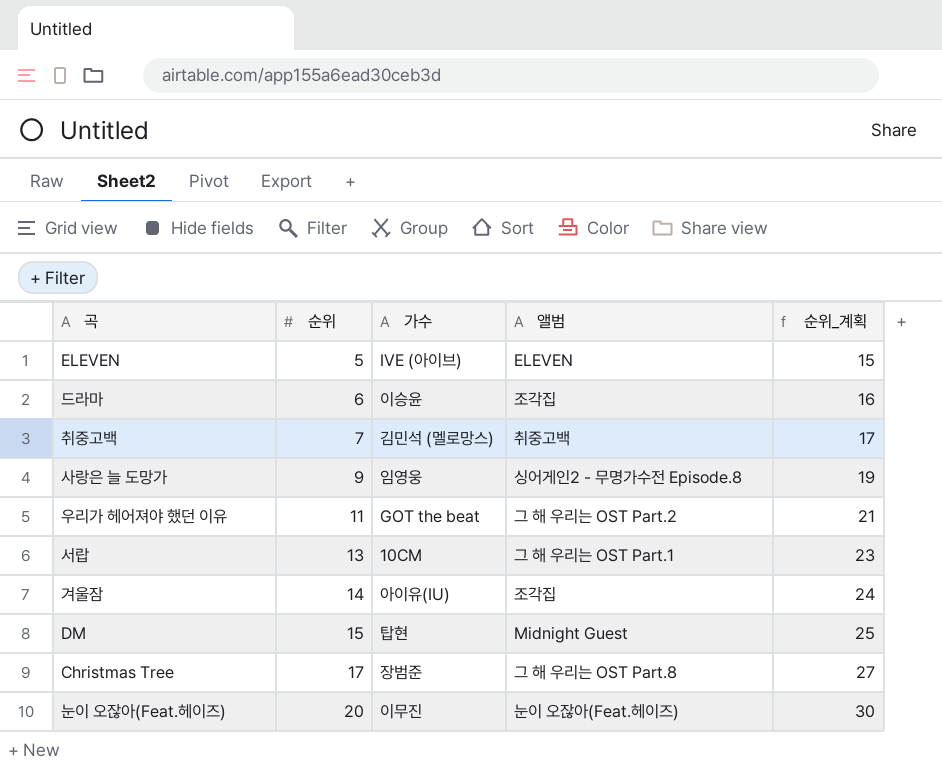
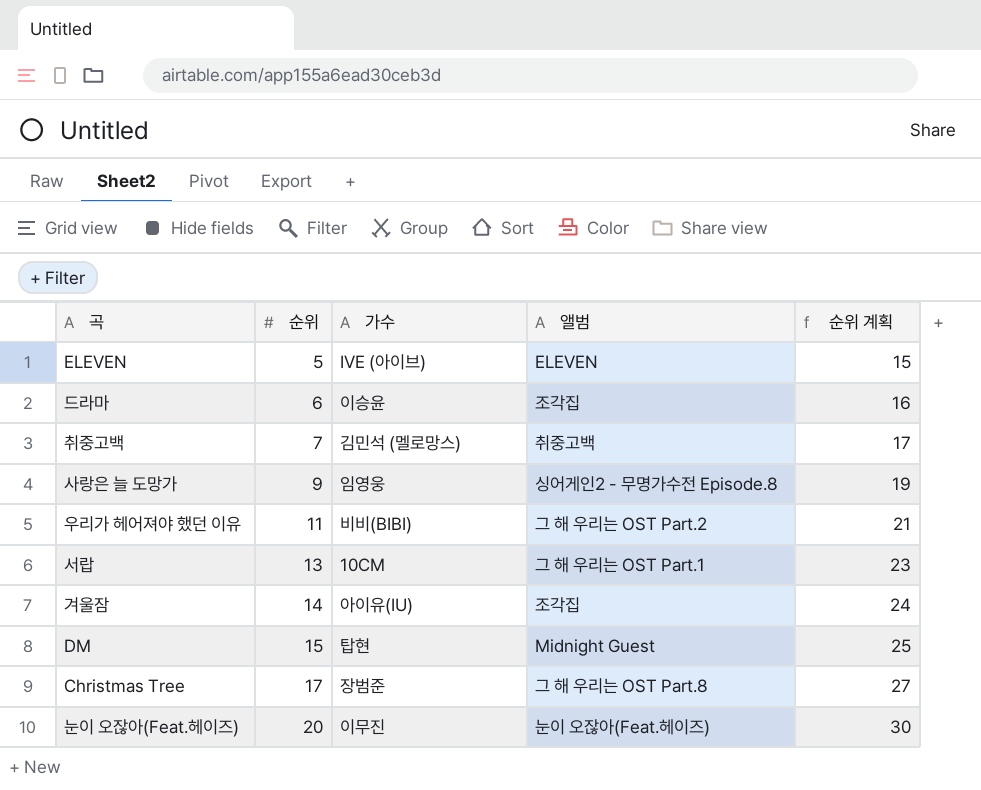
column name: 순위_계획 -> 순위 계획
우리가 헤어져야 했던 이유 | 가수: GOT the beat -> 비비(BIBI)

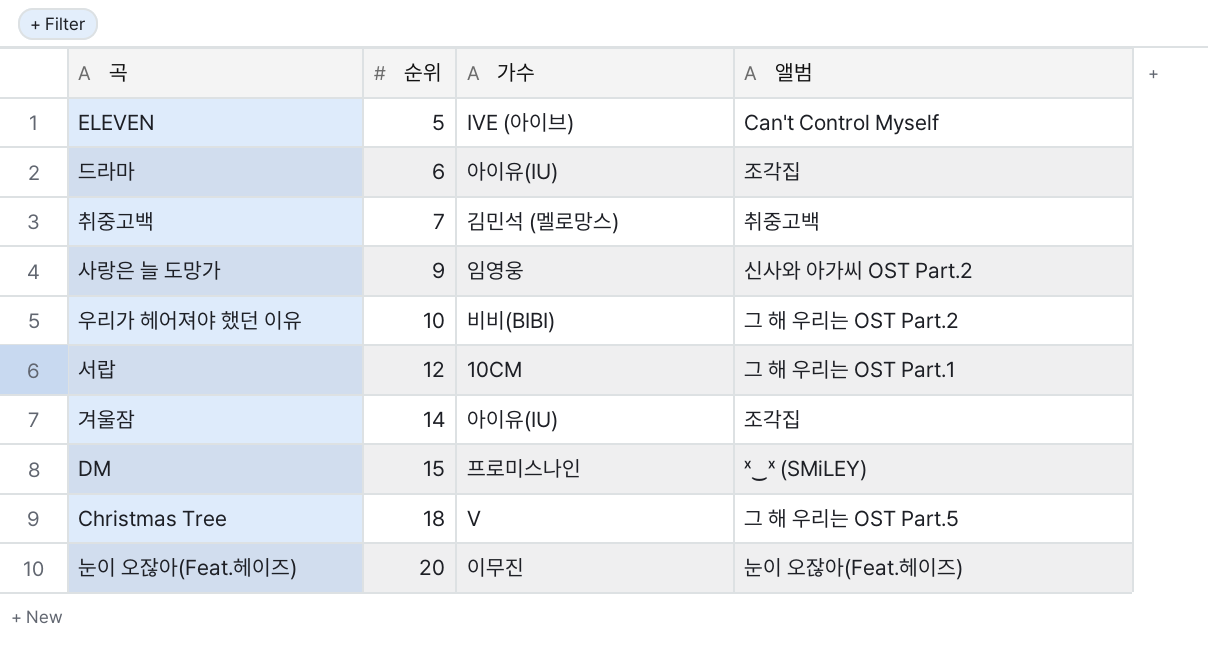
column 순위 계획 | formula: [순위] + 10 -> none
ELEVEN | 앨범: ELEVEN -> Can't Control Myself
드라마 | 가수: 이승윤 -> 아이유(IU)
사랑은 늘 도망가 | 앨범: 싱어게인2 - 무명가수전 Episode.8 -> 신사와 아가씨 OST Part.2
우리가 헤어져야 했던 이유 | 순위: 11 -> 10
서랍 | 순위: 13 -> 12
DM | 가수: 탑현 -> 프로미스나인
DM | 앨범: Midnight Guest -> ˣ‿ˣ (SMiLEY)
Christmas Tree | 순위: 17 -> 18
Christmas Tree | 가수: 장범준 -> V
Christmas Tree | 앨범: 그 해 우리는 OST Part.8 -> 그 해 우리는 OST Part.5

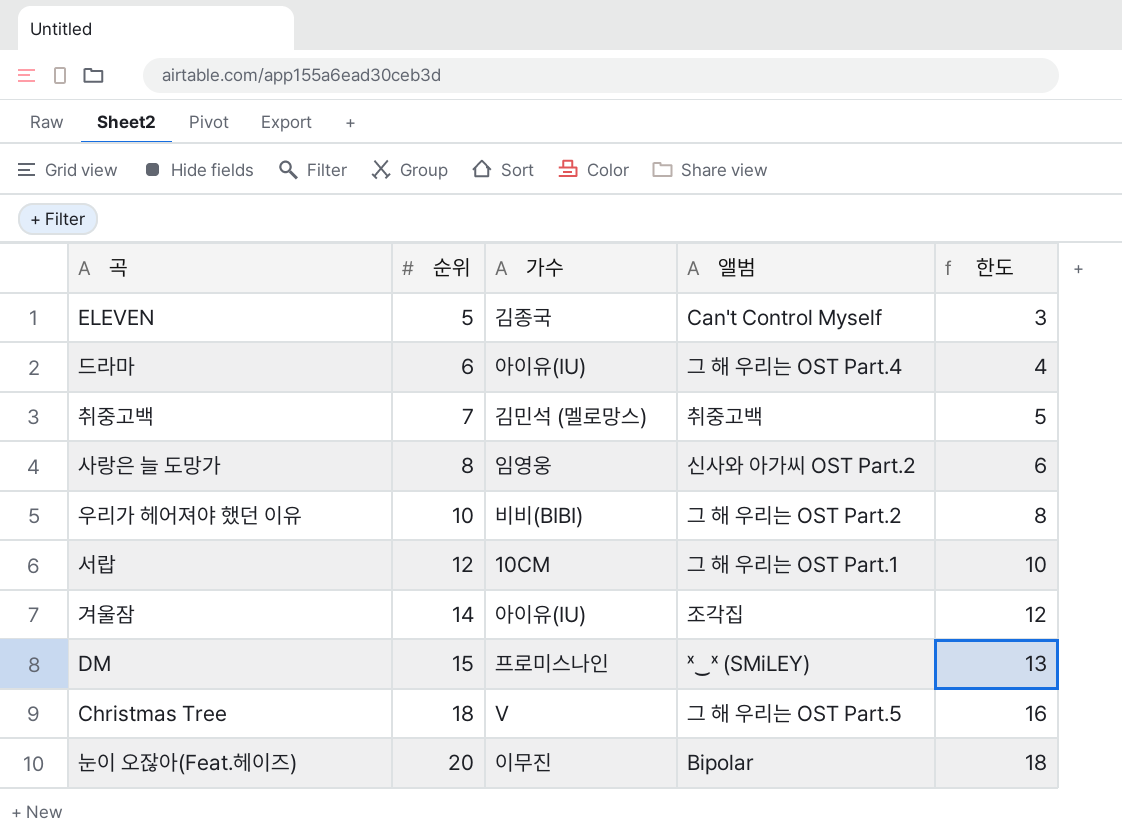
column 한도 | formula: none -> [순위] - 2
ELEVEN | 가수: IVE (아이브) -> 김종국
드라마 | 앨범: 조각집 -> 그 해 우리는 OST Part.4
사랑은 늘 도망가 | 순위: 9 -> 8
눈이 오잖아(Feat.헤이즈) | 앨범: 눈이 오잖아(Feat.헤이즈) -> Bipolar

